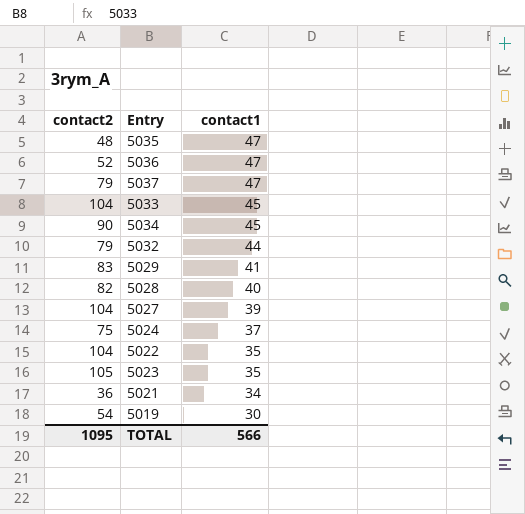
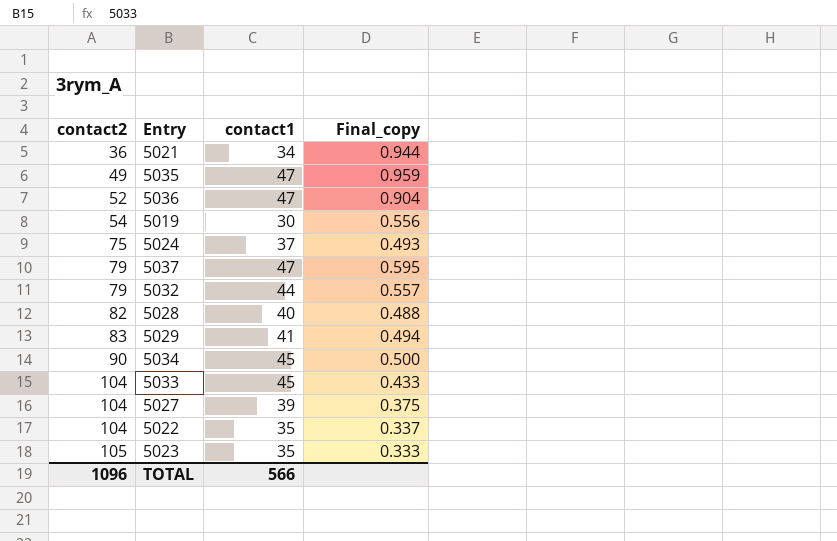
row order: contact1 descending -> contact2 ascending
column Final_copy | formula: none -> [contact1] / [contact2]
5035 | contact2: 48 -> 49
TOTAL | contact2: 1095 -> 1096

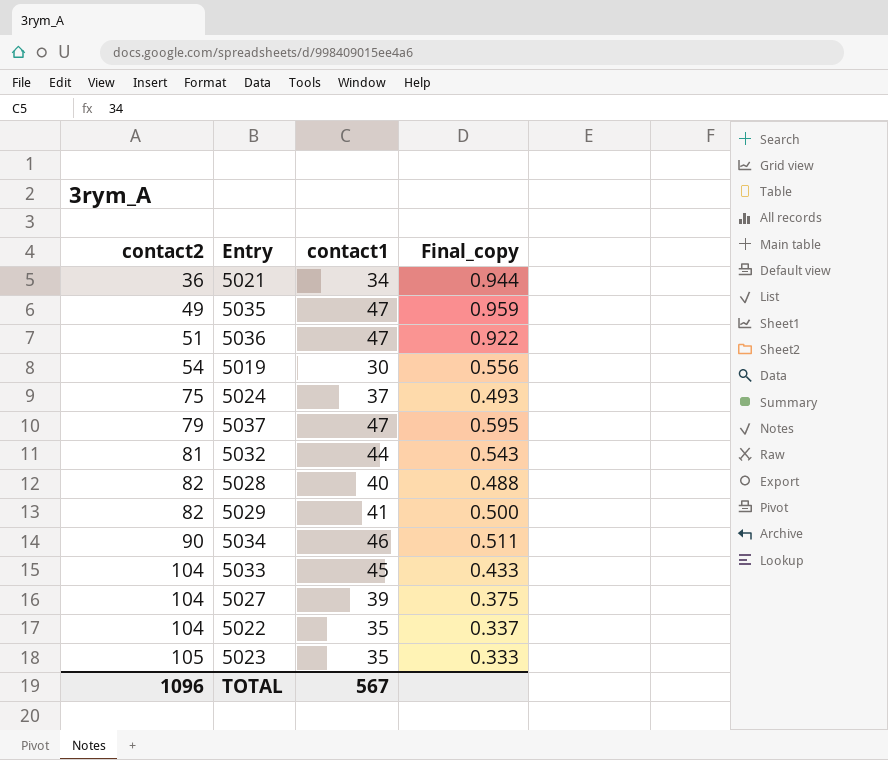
5036 | contact2: 52 -> 51
5036 | Final_copy: 0.904 -> 0.922
5032 | contact2: 79 -> 81
5032 | Final_copy: 0.557 -> 0.543
5029 | contact2: 83 -> 82
5029 | Final_copy: 0.494 -> 0.500
5034 | contact1: 45 -> 46
5034 | Final_copy: 0.500 -> 0.511
TOTAL | contact1: 566 -> 567

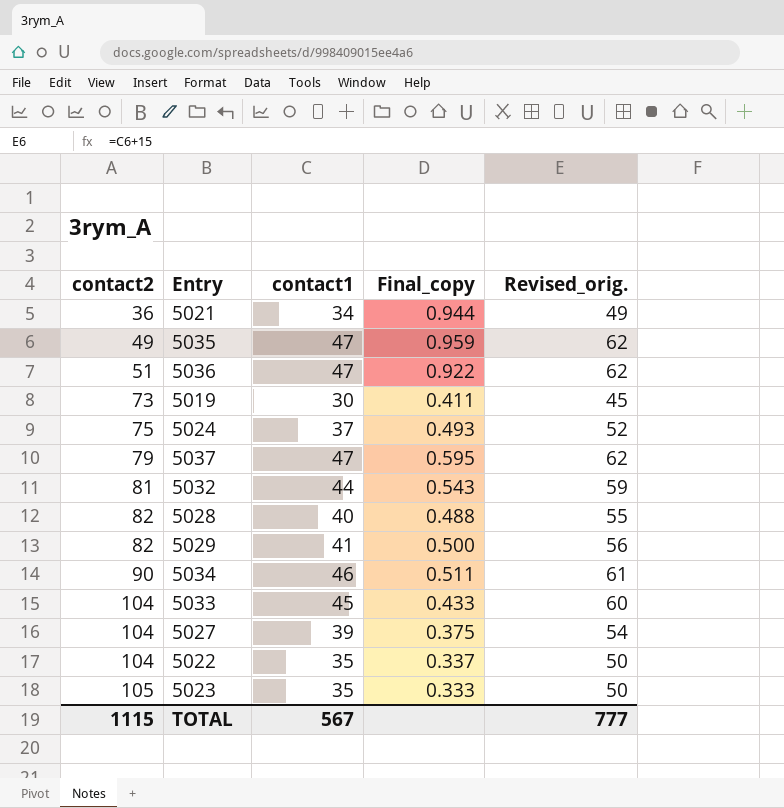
column Revised_orig. | formula: none -> [contact1] + 15
5019 | contact2: 54 -> 73
5019 | Final_copy: 0.556 -> 0.411
TOTAL | contact2: 1096 -> 1115

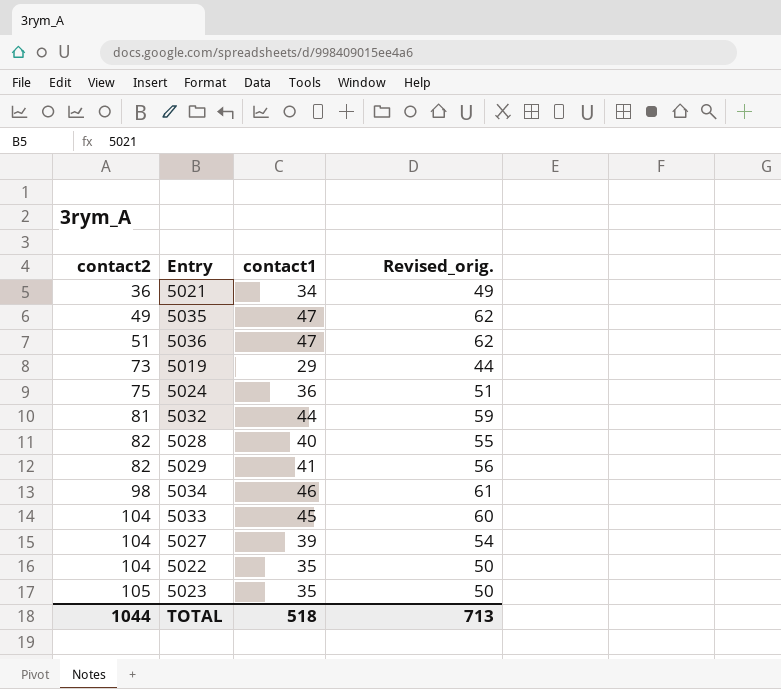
column Final_copy | formula: [contact1] / [contact2] -> none
row 5037: 79 | 47 | 0.595 | 62 -> none
5019 | contact1: 30 -> 29
5019 | Revised_orig.: 45 -> 44
5024 | contact1: 37 -> 36
5024 | Revised_orig.: 52 -> 51
5034 | contact2: 90 -> 98
TOTAL | contact2: 1115 -> 1044
TOTAL | contact1: 567 -> 518
TOTAL | Revised_orig.: 777 -> 713

